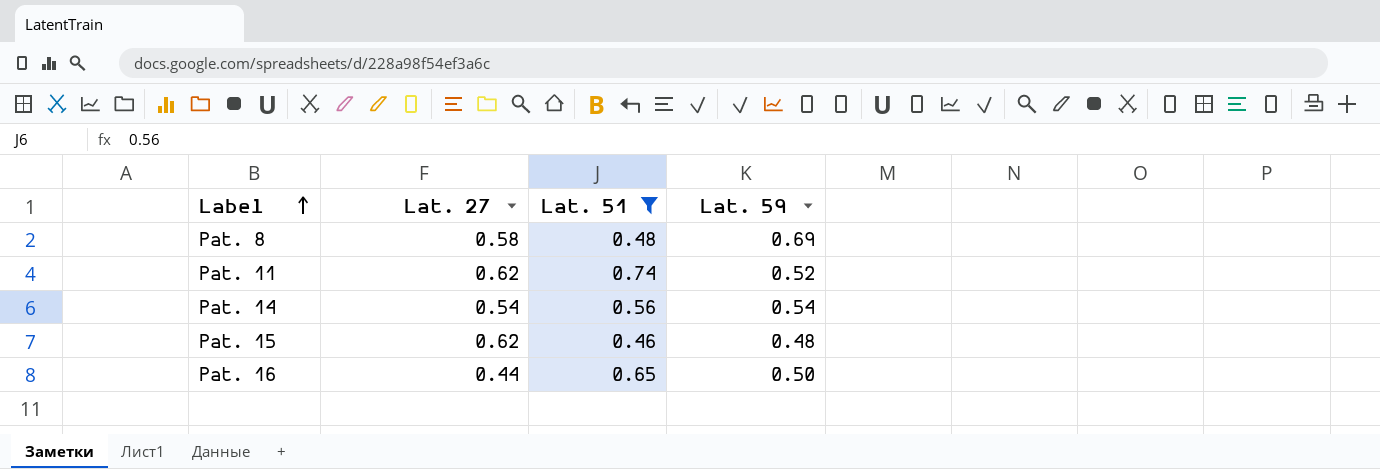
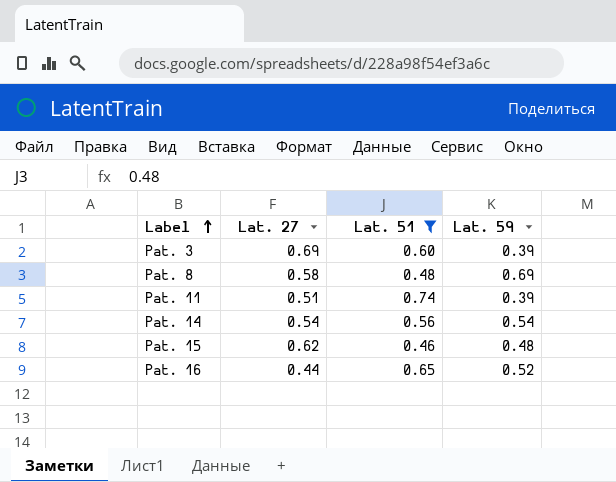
row Pat. 3: none -> 0.69 | 0.60 | 0.39
Pat. 11 | Lat. 27: 0.62 -> 0.51
Pat. 11 | Lat. 59: 0.52 -> 0.39
Pat. 16 | Lat. 59: 0.50 -> 0.52

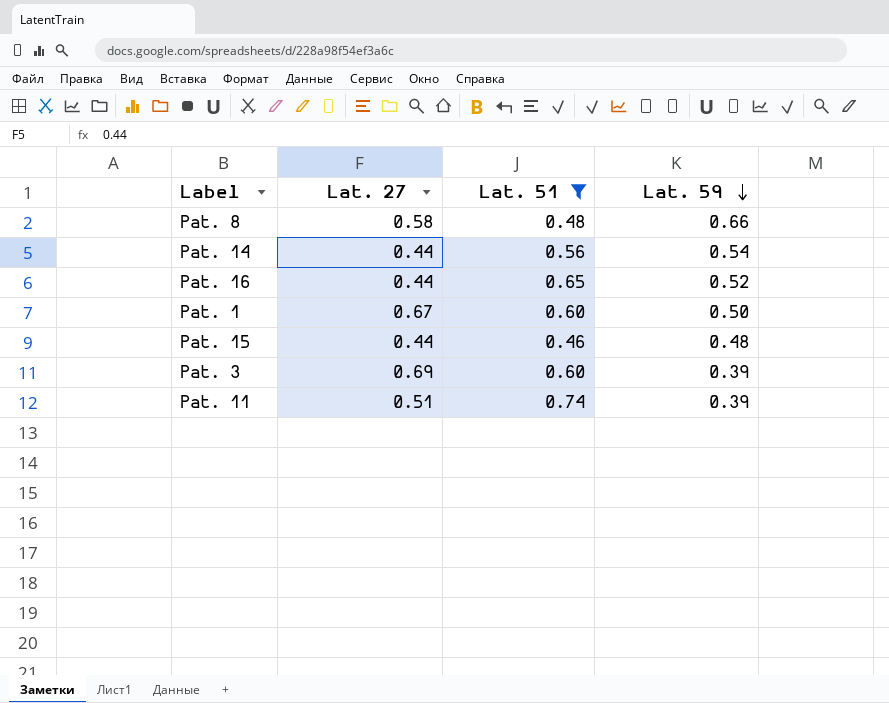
row order: Label ascending -> Lat. 59 descending
Pat. 8 | Lat. 59: 0.69 -> 0.66
Pat. 14 | Lat. 27: 0.54 -> 0.44
row Pat. 1: none -> 0.67 | 0.60 | 0.50
Pat. 15 | Lat. 27: 0.62 -> 0.44

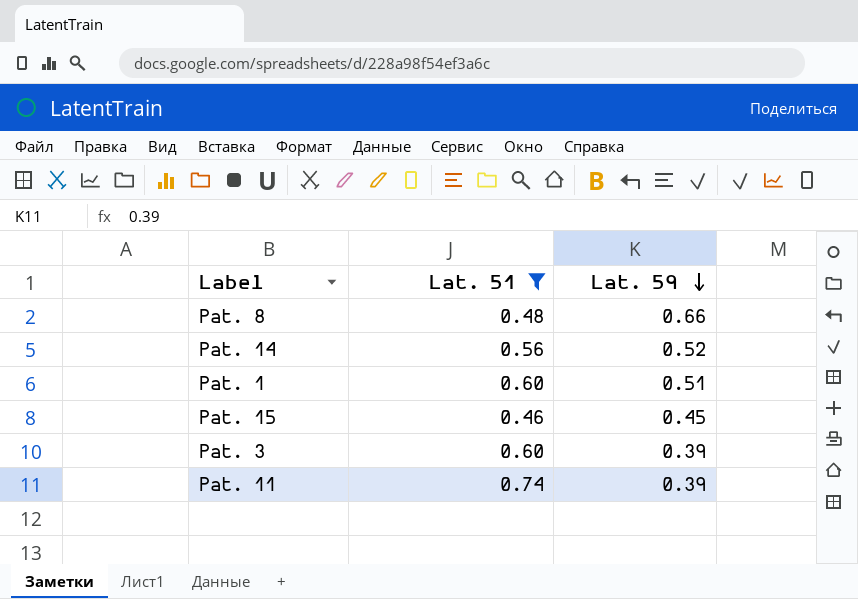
column Lat. 27 | position: 2 -> none
row Pat. 16: 0.44 | 0.65 | 0.52 -> none
Pat. 14 | Lat. 59: 0.54 -> 0.52
Pat. 1 | Lat. 59: 0.50 -> 0.51
Pat. 15 | Lat. 59: 0.48 -> 0.45

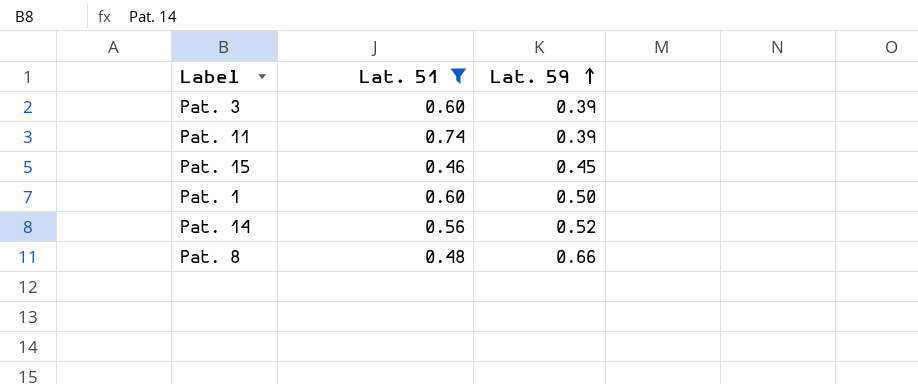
row order: Lat. 59 descending -> Lat. 59 ascending
Pat. 1 | Lat. 59: 0.51 -> 0.50

